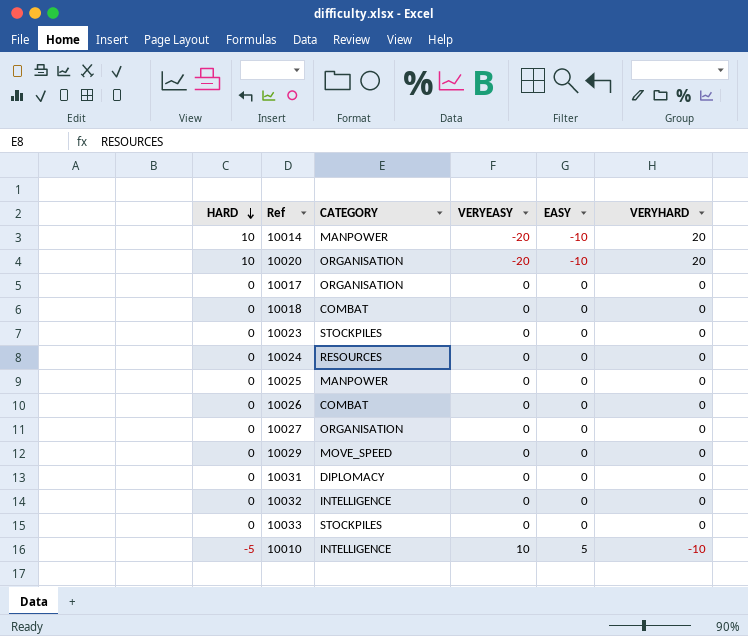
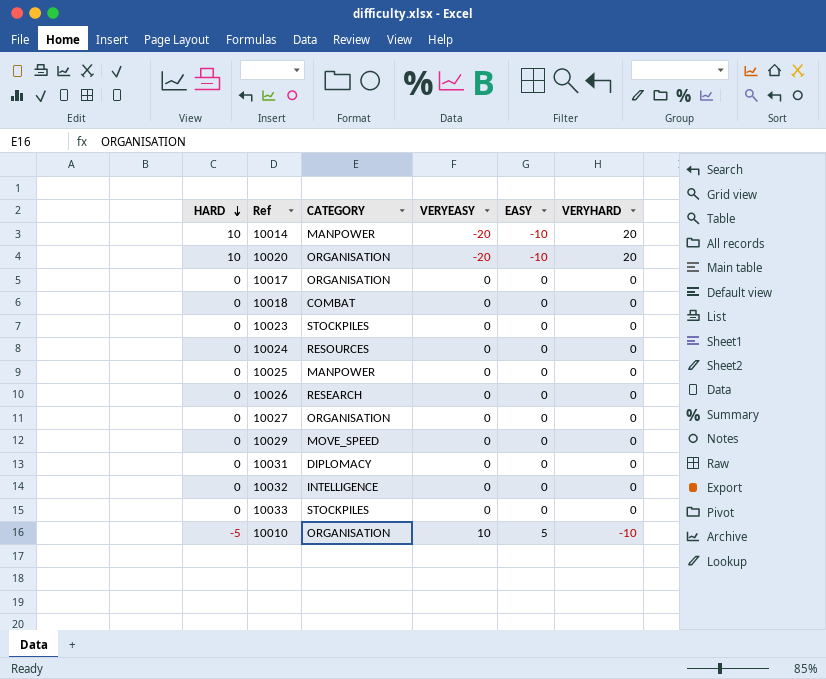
10026 | CATEGORY: COMBAT -> RESEARCH
10010 | CATEGORY: INTELLIGENCE -> ORGANISATION

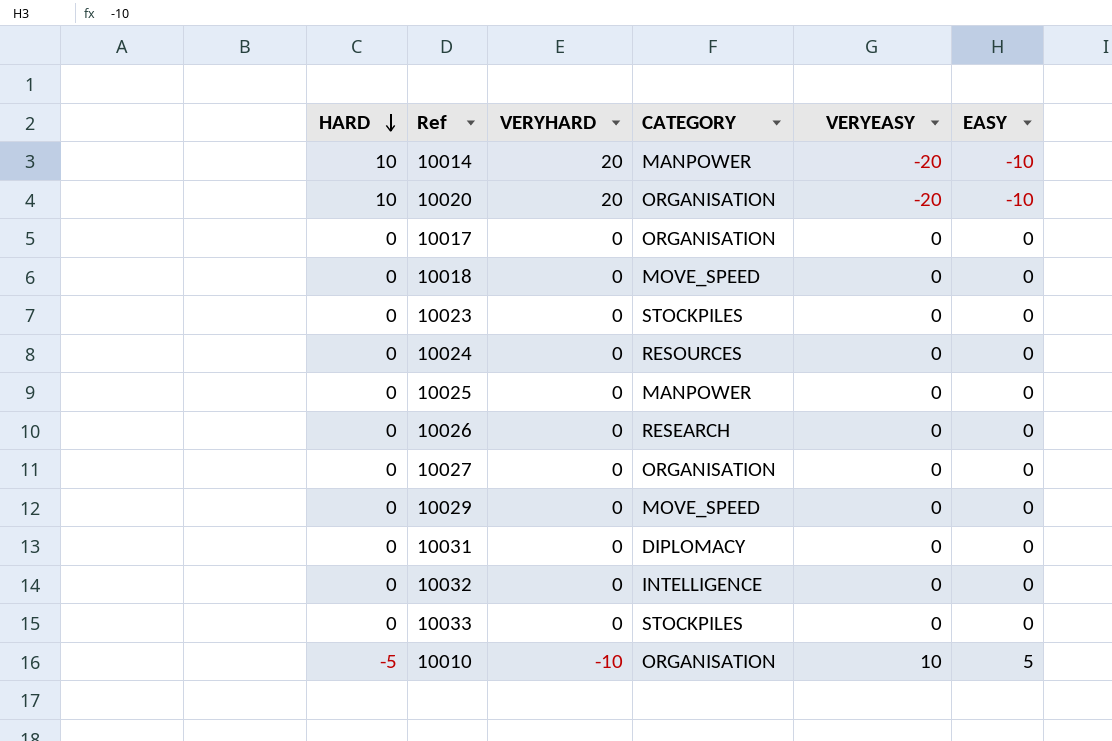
column VERYHARD | position: 6 -> 3
10018 | CATEGORY: COMBAT -> MOVE_SPEED

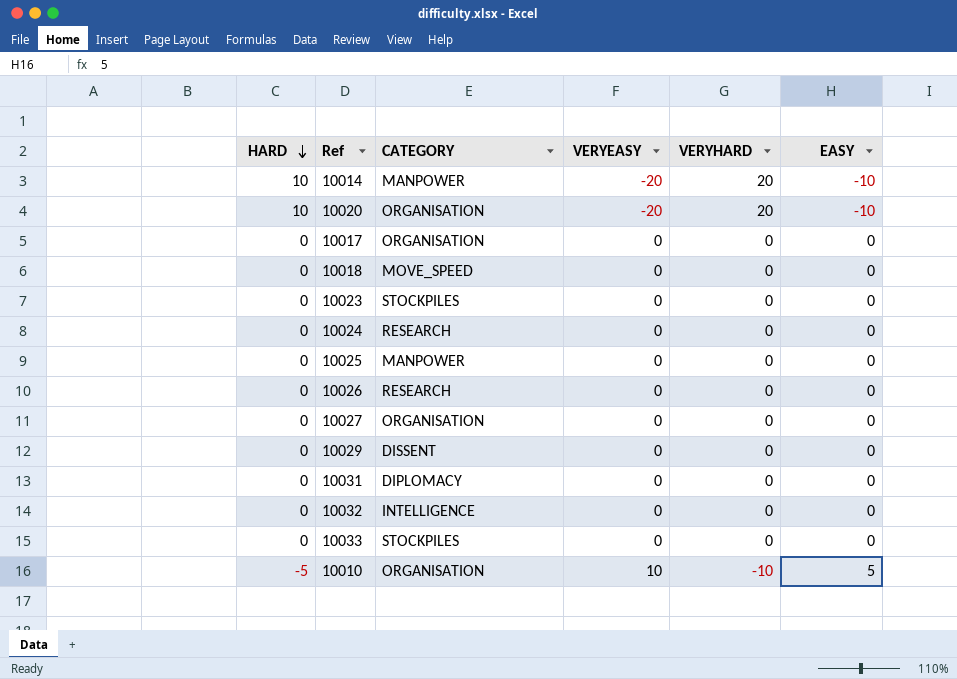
column VERYHARD | position: 3 -> 5
10024 | CATEGORY: RESOURCES -> RESEARCH
10029 | CATEGORY: MOVE_SPEED -> DISSENT

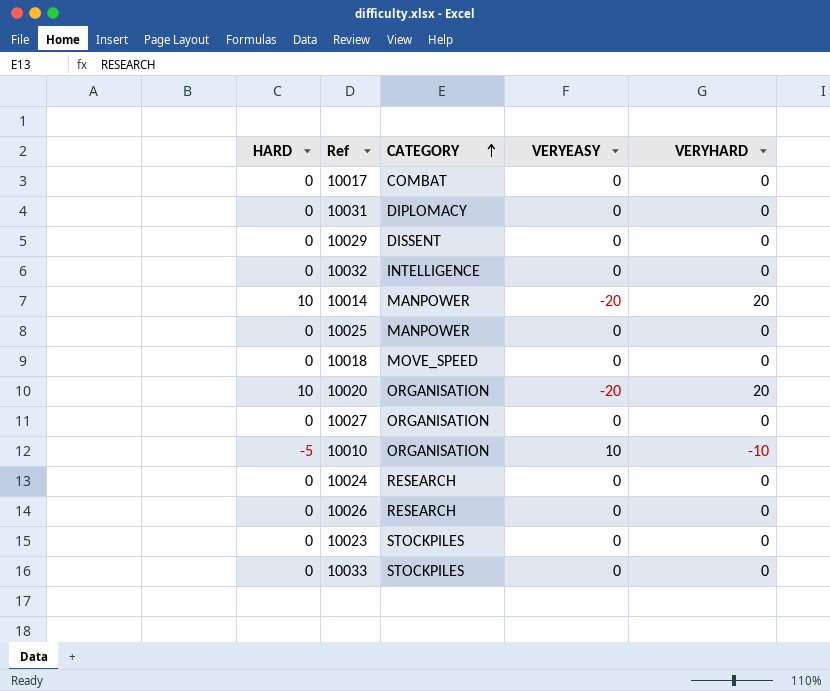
row order: HARD descending -> CATEGORY ascending
column EASY | position: 6 -> none
10017 | CATEGORY: ORGANISATION -> COMBAT

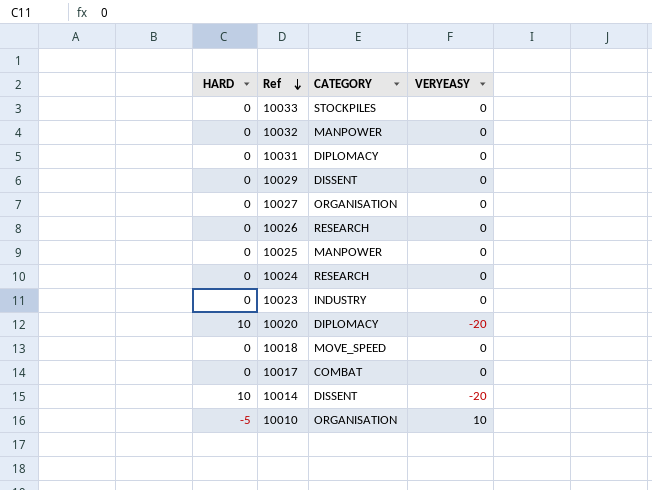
row order: CATEGORY ascending -> Ref descending
column VERYHARD | position: 5 -> none
10032 | CATEGORY: INTELLIGENCE -> MANPOWER
10023 | CATEGORY: STOCKPILES -> INDUSTRY
10020 | CATEGORY: ORGANISATION -> DIPLOMACY
10014 | CATEGORY: MANPOWER -> DISSENT

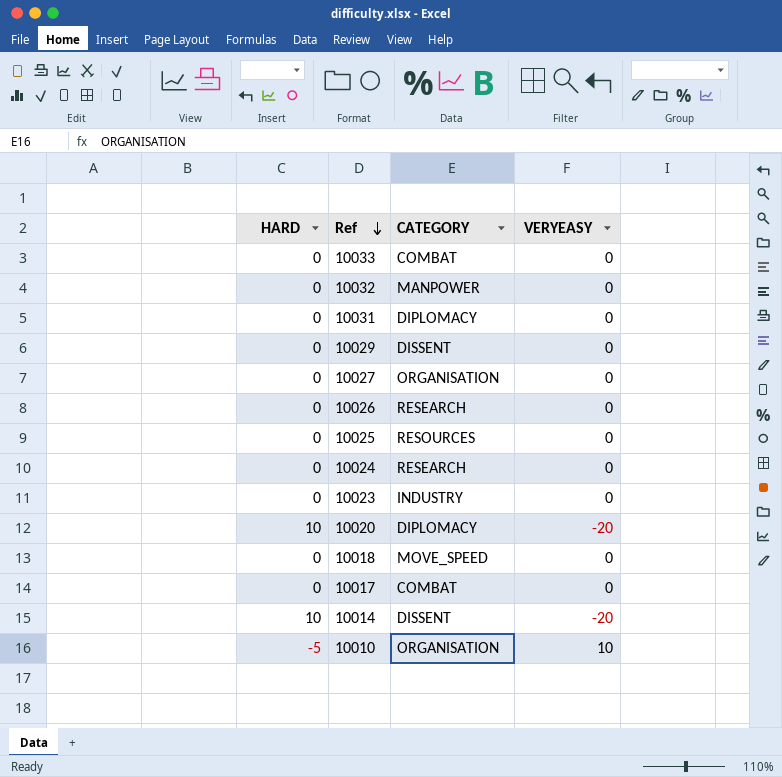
10033 | CATEGORY: STOCKPILES -> COMBAT
10025 | CATEGORY: MANPOWER -> RESOURCES

